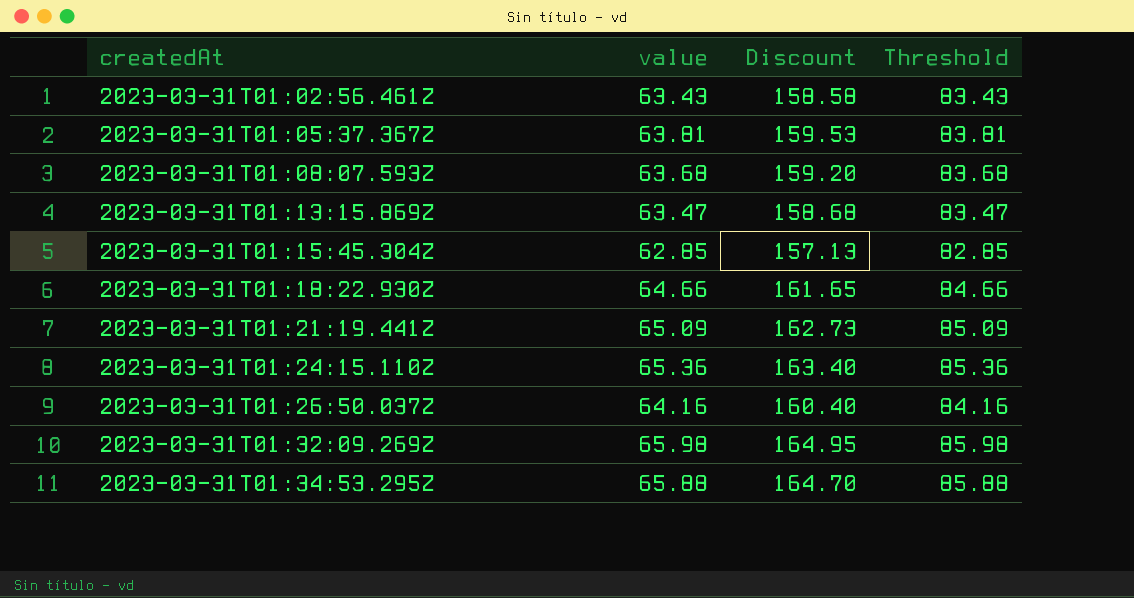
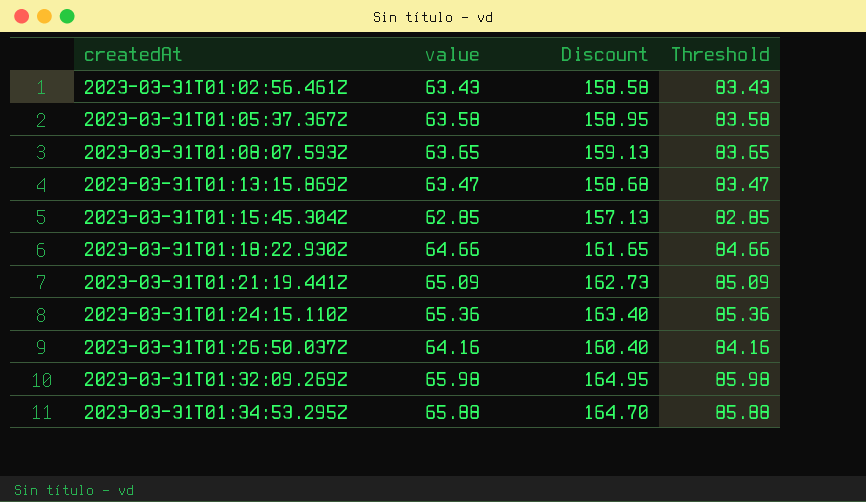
2023-03-31T01:05:37.367Z | value: 63.81 -> 63.58
2023-03-31T01:05:37.367Z | Discount: 159.53 -> 158.95
2023-03-31T01:05:37.367Z | Threshold: 83.81 -> 83.58
2023-03-31T01:08:07.593Z | value: 63.68 -> 63.65
2023-03-31T01:08:07.593Z | Discount: 159.20 -> 159.13
2023-03-31T01:08:07.593Z | Threshold: 83.68 -> 83.65

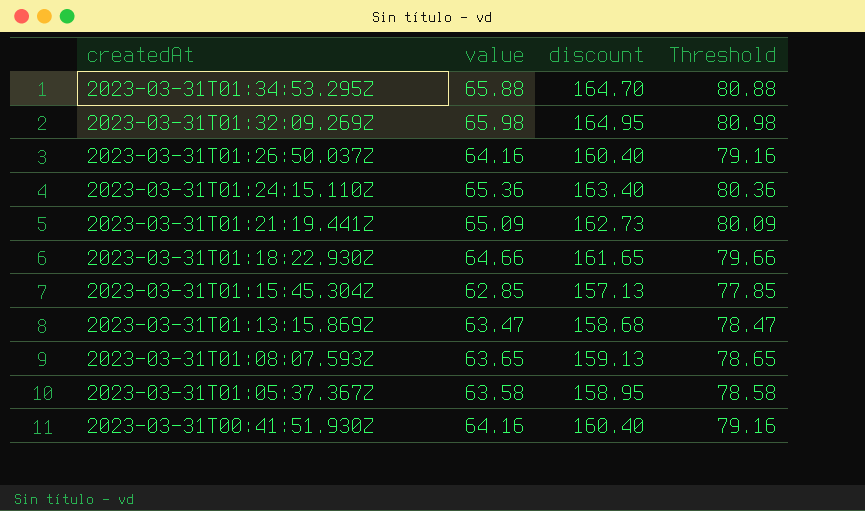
row order: createdAt ascending -> createdAt descending
column name: Discount -> discount
column Threshold | formula: [value] + 20 -> [value] + 15
row 2023-03-31T01:02:56.461Z: 63.43 | 158.58 | 83.43 -> none
row 2023-03-31T00:41:51.930Z: none -> 64.16 | 160.40 | 79.16

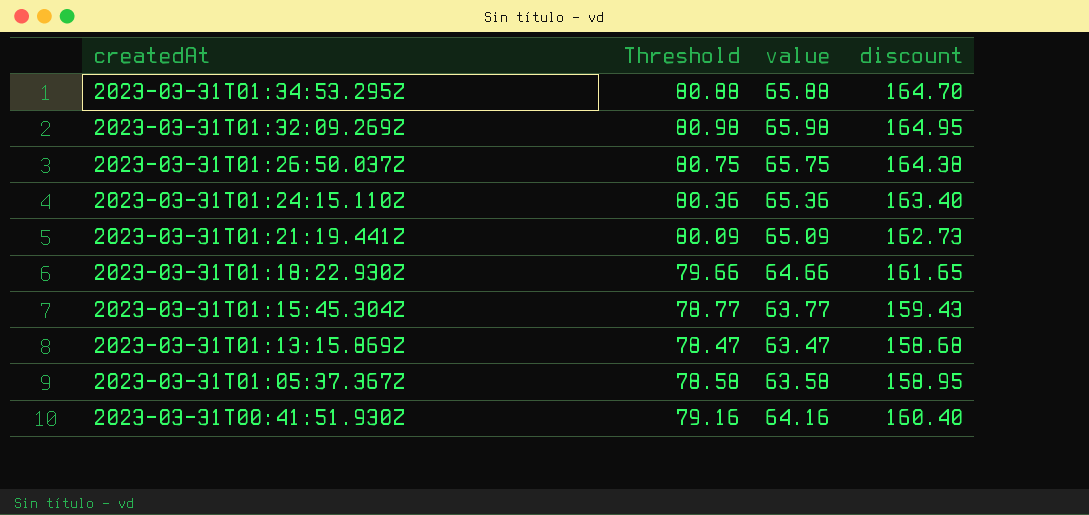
column Threshold | position: 4 -> 2
row 2023-03-31T01:08:07.593Z: 63.65 | 159.13 | 78.65 -> none
2023-03-31T01:26:50.037Z | Threshold: 79.16 -> 80.75
2023-03-31T01:26:50.037Z | value: 64.16 -> 65.75
2023-03-31T01:26:50.037Z | discount: 160.40 -> 164.38
2023-03-31T01:15:45.304Z | Threshold: 77.85 -> 78.77
2023-03-31T01:15:45.304Z | value: 62.85 -> 63.77
2023-03-31T01:15:45.304Z | discount: 157.13 -> 159.43

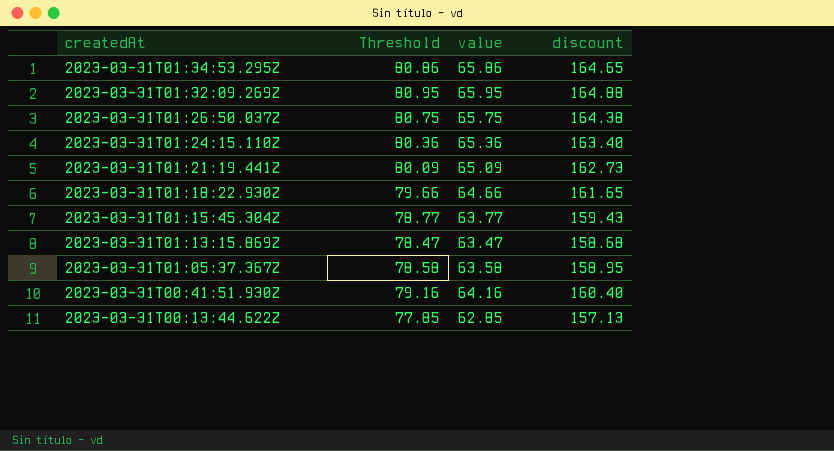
2023-03-31T01:34:53.295Z | Threshold: 80.88 -> 80.86
2023-03-31T01:34:53.295Z | value: 65.88 -> 65.86
2023-03-31T01:34:53.295Z | discount: 164.70 -> 164.65
2023-03-31T01:32:09.269Z | Threshold: 80.98 -> 80.95
2023-03-31T01:32:09.269Z | value: 65.98 -> 65.95
2023-03-31T01:32:09.269Z | discount: 164.95 -> 164.88
row 2023-03-31T00:13:44.622Z: none -> 77.85 | 62.85 | 157.13

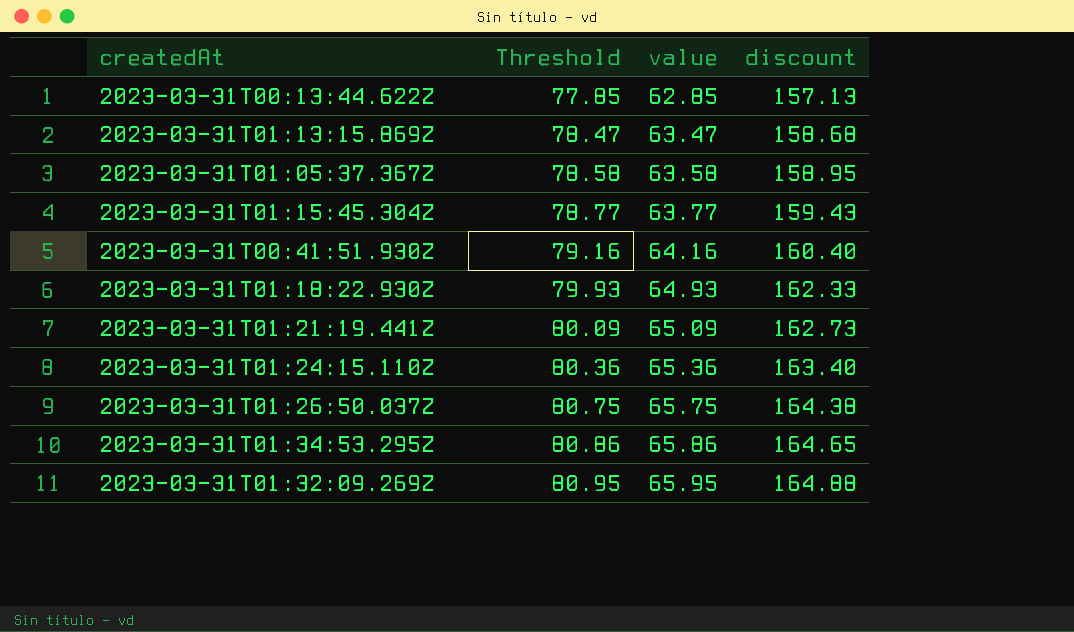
row order: createdAt descending -> Threshold ascending
2023-03-31T01:18:22.930Z | Threshold: 79.66 -> 79.93
2023-03-31T01:18:22.930Z | value: 64.66 -> 64.93
2023-03-31T01:18:22.930Z | discount: 161.65 -> 162.33

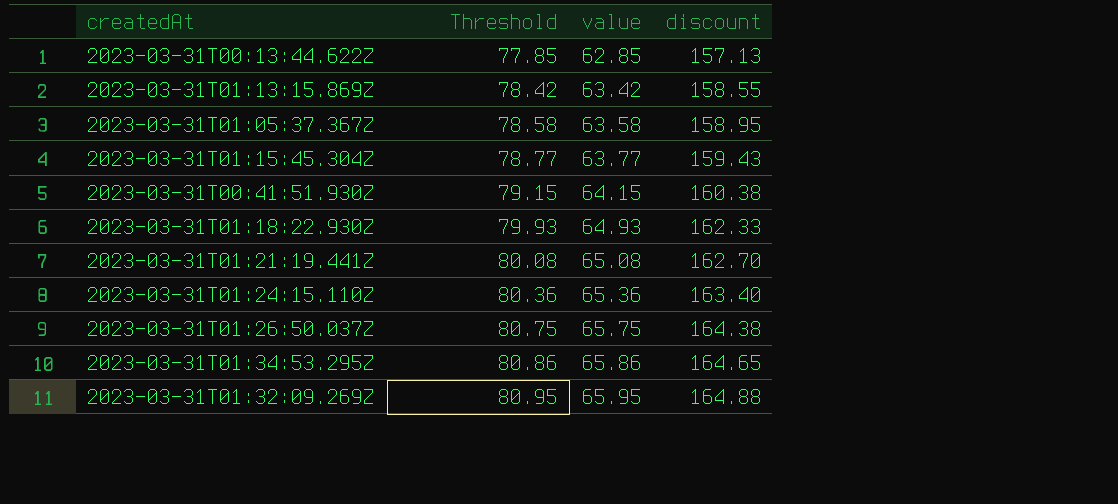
2023-03-31T01:13:15.869Z | Threshold: 78.47 -> 78.42
2023-03-31T01:13:15.869Z | value: 63.47 -> 63.42
2023-03-31T01:13:15.869Z | discount: 158.68 -> 158.55
2023-03-31T00:41:51.930Z | Threshold: 79.16 -> 79.15
2023-03-31T00:41:51.930Z | value: 64.16 -> 64.15
2023-03-31T00:41:51.930Z | discount: 160.40 -> 160.38
2023-03-31T01:21:19.441Z | Threshold: 80.09 -> 80.08
2023-03-31T01:21:19.441Z | value: 65.09 -> 65.08
2023-03-31T01:21:19.441Z | discount: 162.73 -> 162.70

